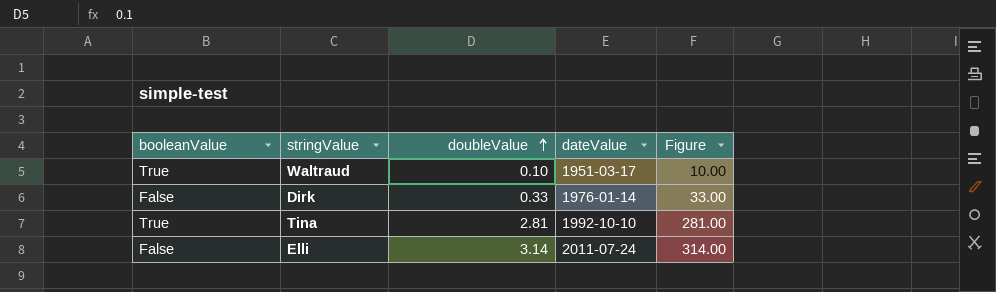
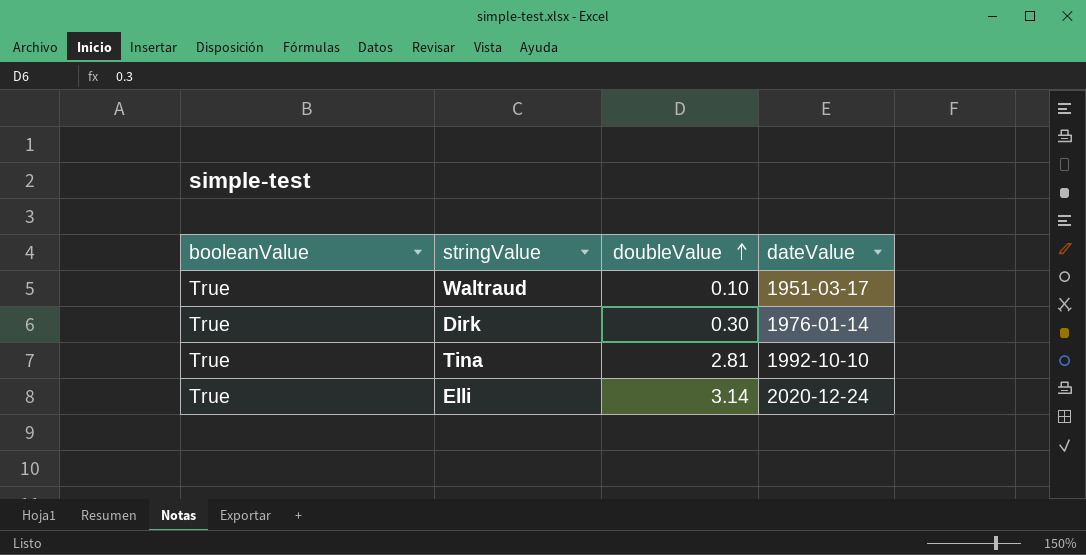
column Figure | formula: [doubleValue] * 100 -> none
Dirk | booleanValue: False -> True
Dirk | doubleValue: 0.33 -> 0.30
Elli | booleanValue: False -> True
Elli | dateValue: 2011-07-24 -> 2020-12-24

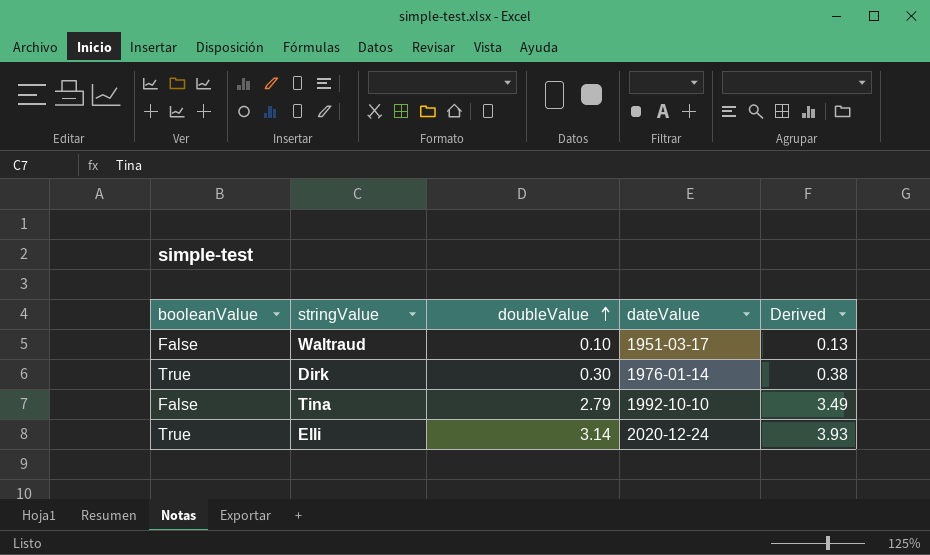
column Derived | formula: none -> [doubleValue] * 1.25
Waltraud | booleanValue: True -> False
Tina | booleanValue: True -> False
Tina | doubleValue: 2.81 -> 2.79

